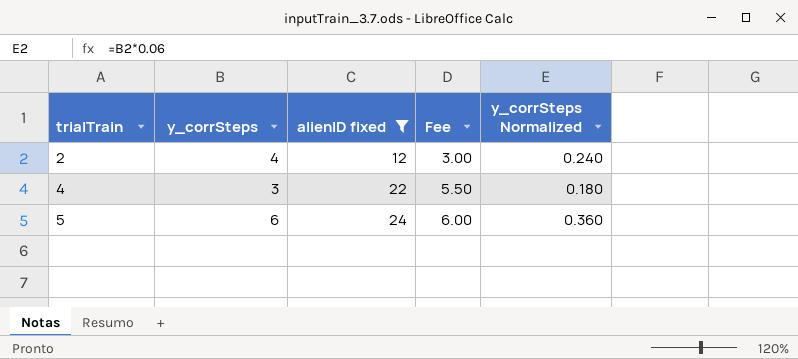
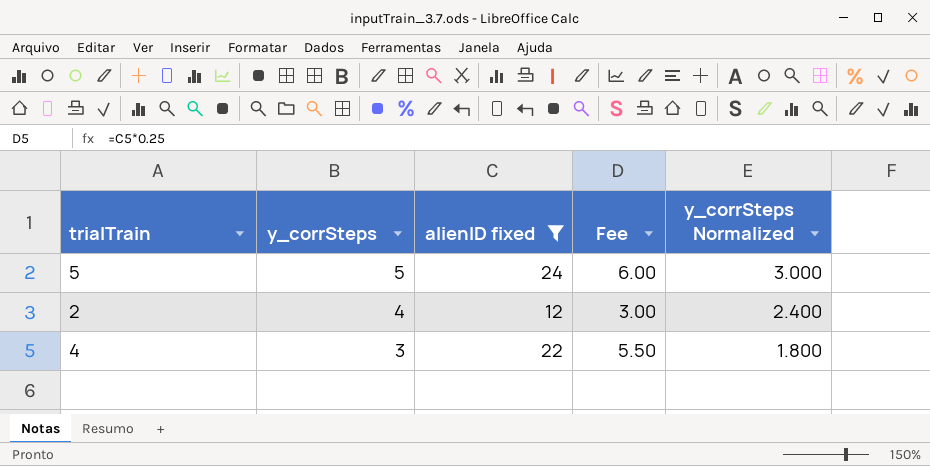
row order: trialTrain ascending -> y_corrSteps descending
column y_corrSteps Normalized | formula: [y_corrSteps] * 0.06 -> [y_corrSteps] * 0.6
5 | y_corrSteps: 6 -> 5

